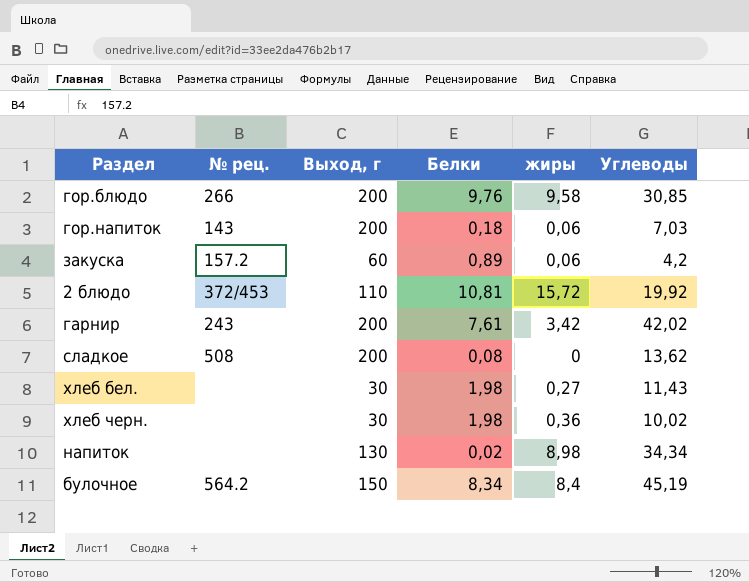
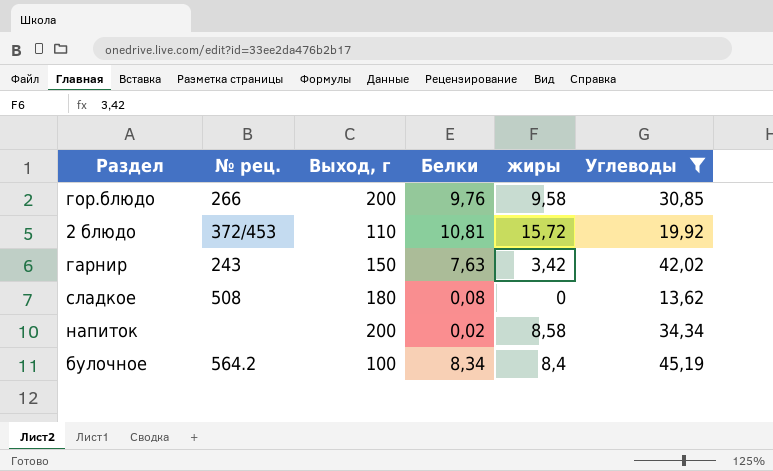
filter: none -> Углеводы >= 13,62
гарнир | Выход, г: 200 -> 150
гарнир | Белки: 7,61 -> 7,63
сладкое | Выход, г: 200 -> 180
напиток | Выход, г: 130 -> 200
напиток | жиры: 8,98 -> 8,58
булочное | Выход, г: 150 -> 100

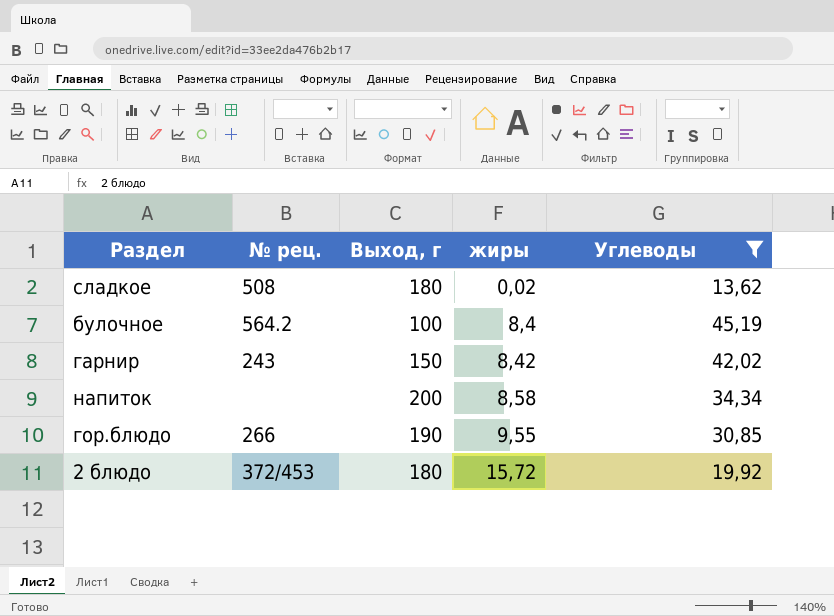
row order: none -> жиры ascending
column Белки | position: 4 -> none
сладкое | жиры: 0 -> 0,02
гарнир | жиры: 3,42 -> 8,42
гор.блюдо | Выход, г: 200 -> 190
гор.блюдо | жиры: 9,58 -> 9,55
2 блюдо | Выход, г: 110 -> 180

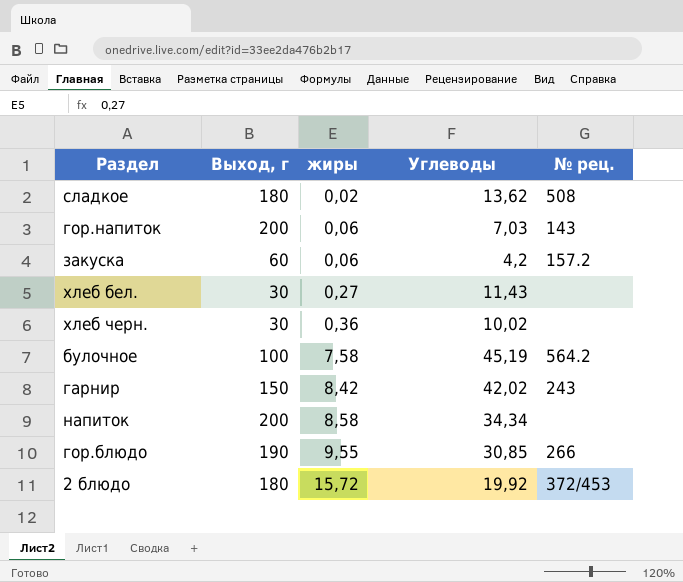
filter: Углеводы >= 13,62 -> none
column № рец. | position: 2 -> 5
булочное | жиры: 8,4 -> 7,58

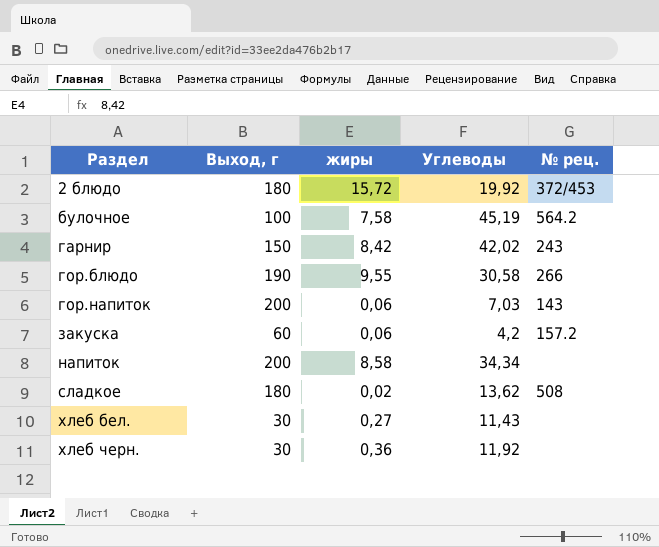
row order: жиры ascending -> Раздел ascending
гор.блюдо | Углеводы: 30,85 -> 30,58
хлеб черн. | Углеводы: 10,02 -> 11,92

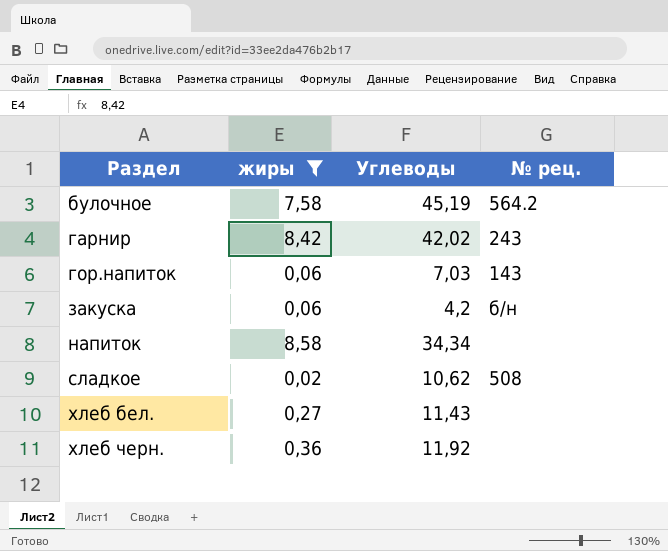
filter: none -> жиры <= 8,58
column Выход, г | position: 2 -> none
закуска | № рец.: 157.2 -> б/н
сладкое | Углеводы: 13,62 -> 10,62

